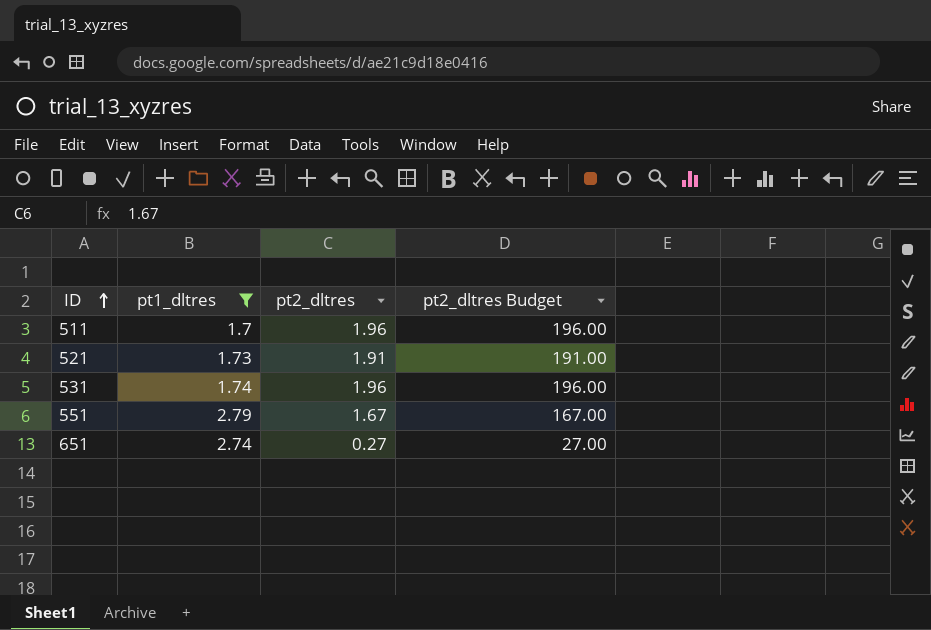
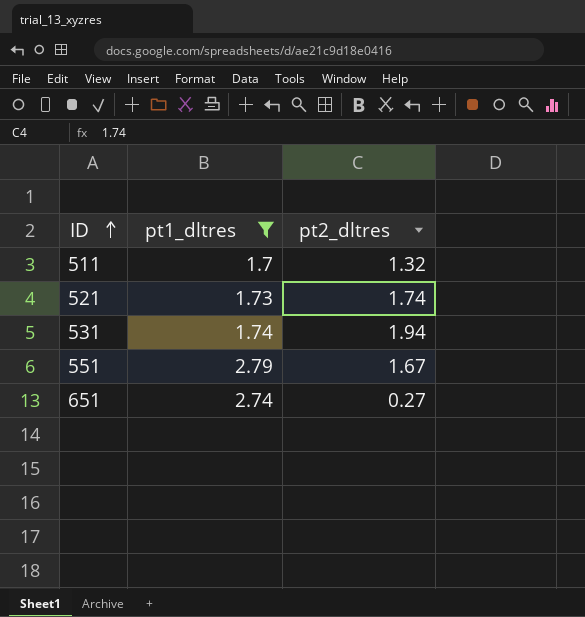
column pt2_dltres Budget | formula: [pt2_dltres] * 100 -> none
511 | pt2_dltres: 1.96 -> 1.32
521 | pt2_dltres: 1.91 -> 1.74
531 | pt2_dltres: 1.96 -> 1.94

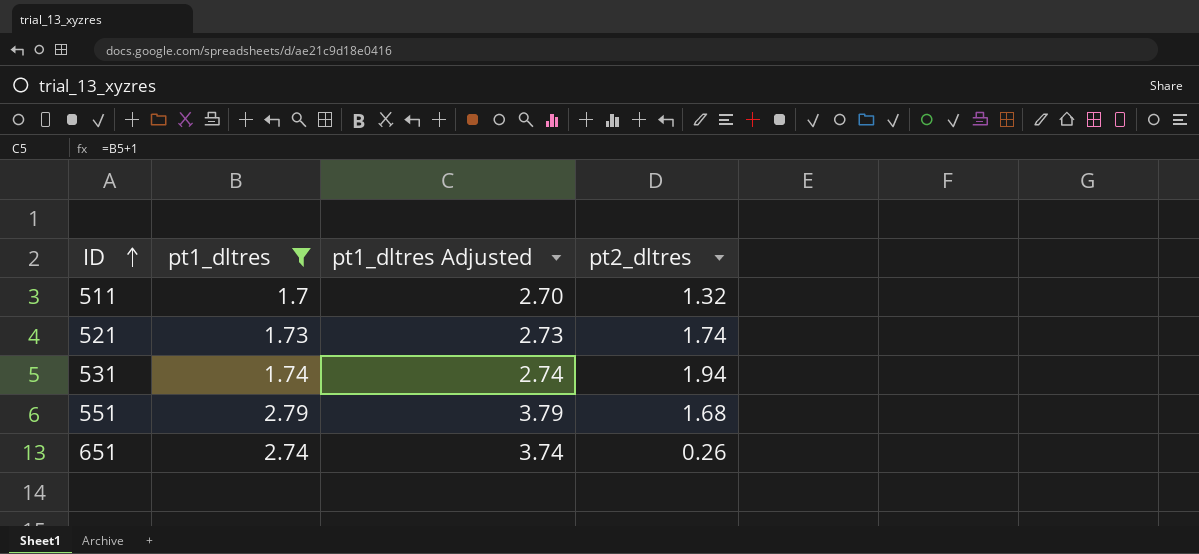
column pt1_dltres Adjusted | formula: none -> [pt1_dltres] + 1
551 | pt2_dltres: 1.67 -> 1.68
651 | pt2_dltres: 0.27 -> 0.26

